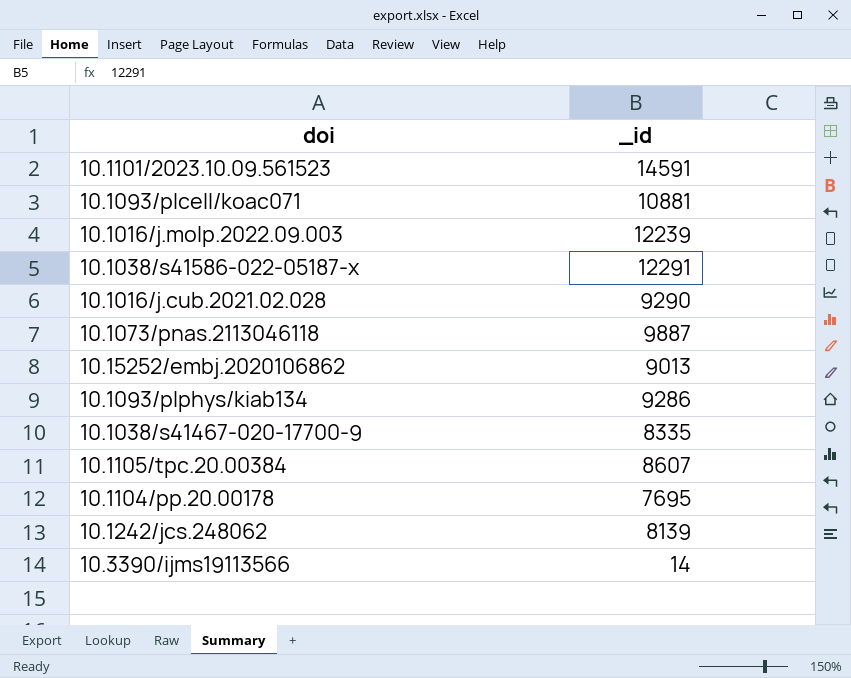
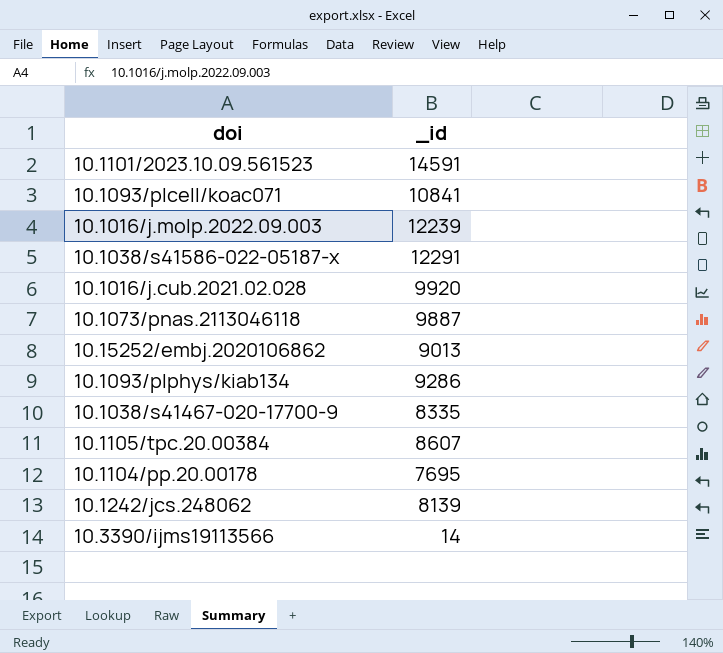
10.1093/plcell/koac071 | _id: 10881 -> 10841
10.1016/j.cub.2021.02.028 | _id: 9290 -> 9920

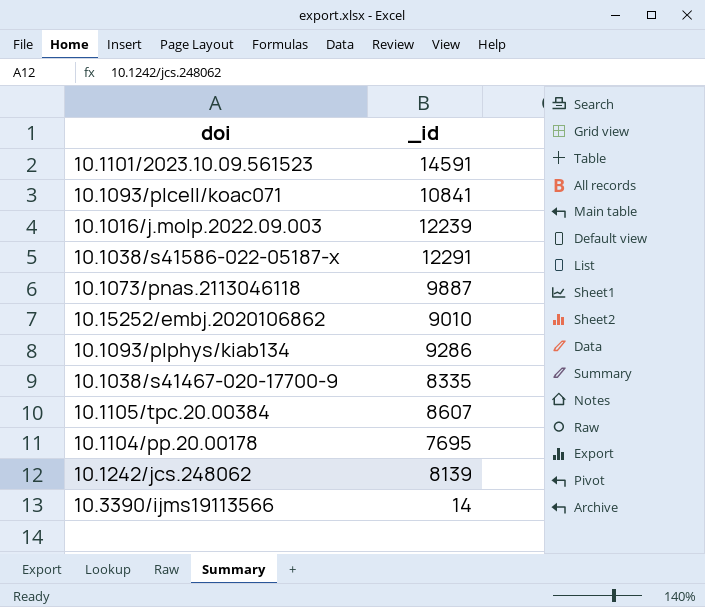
row 10.1016/j.cub.2021.02.028: 9920 -> none
10.15252/embj.2020106862 | _id: 9013 -> 9010

